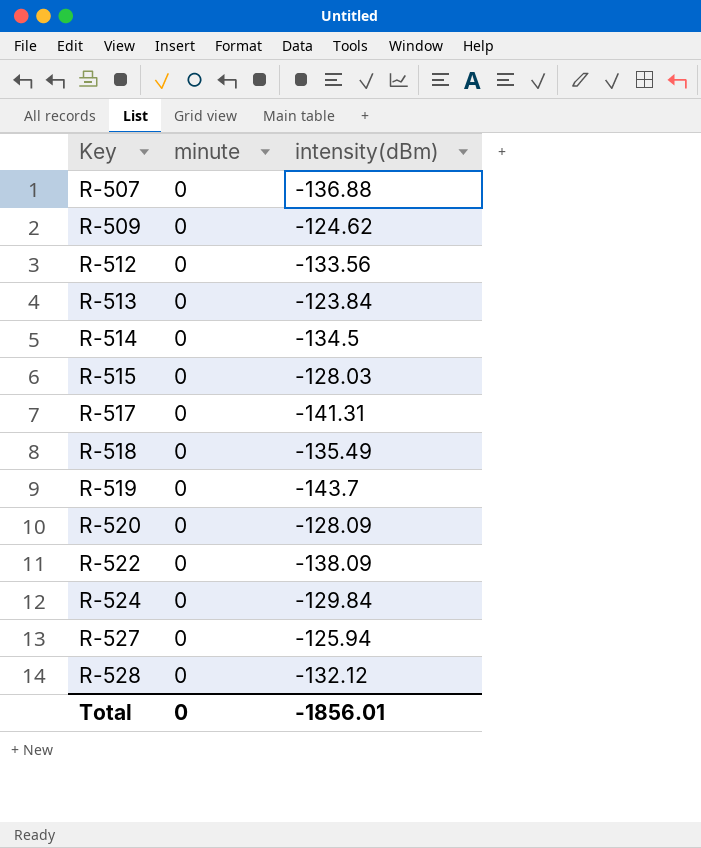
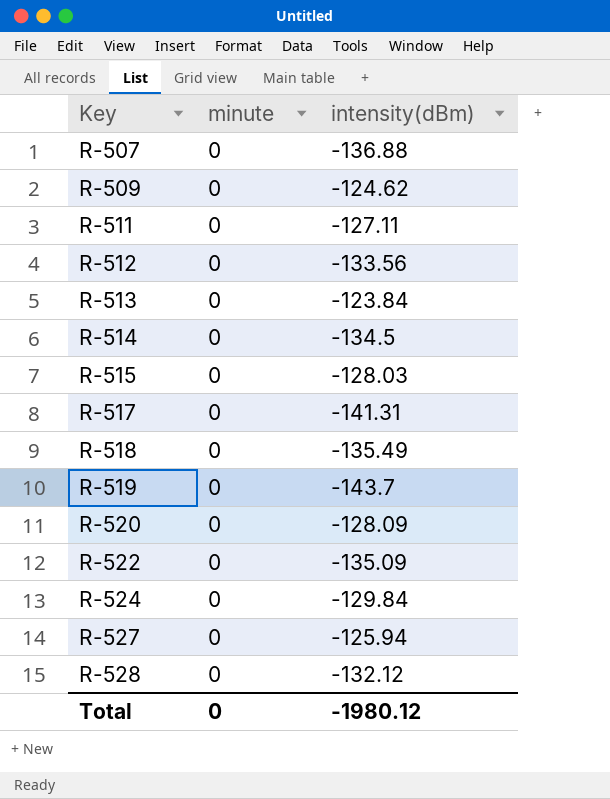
row R-511: none -> 0 | -127.11
R-522 | intensity(dBm): -138.09 -> -135.09
Total | intensity(dBm): -1856.01 -> -1980.12

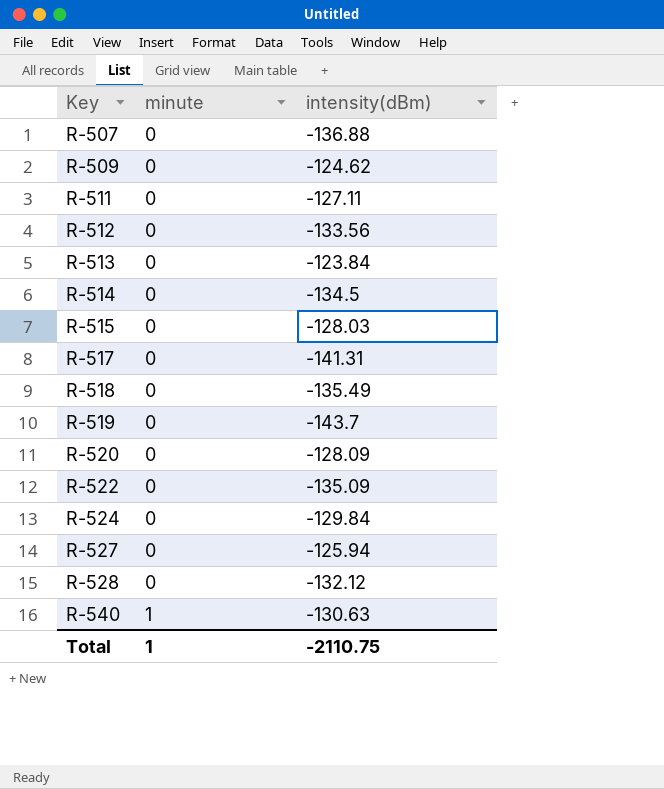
row R-540: none -> 1 | -130.63
Total | minute: 0 -> 1
Total | intensity(dBm): -1980.12 -> -2110.75

